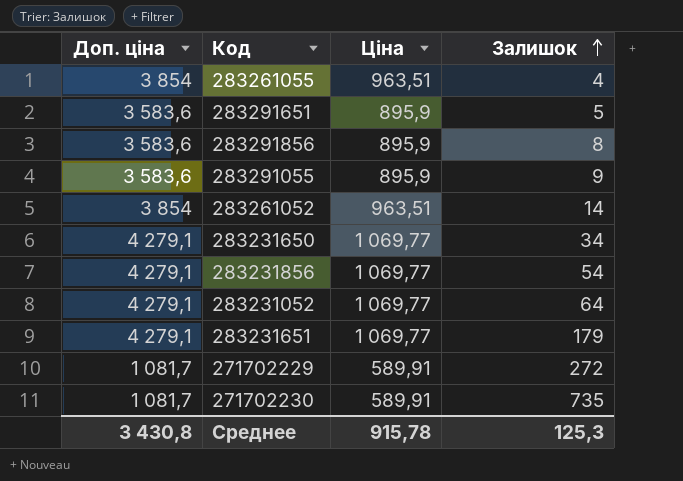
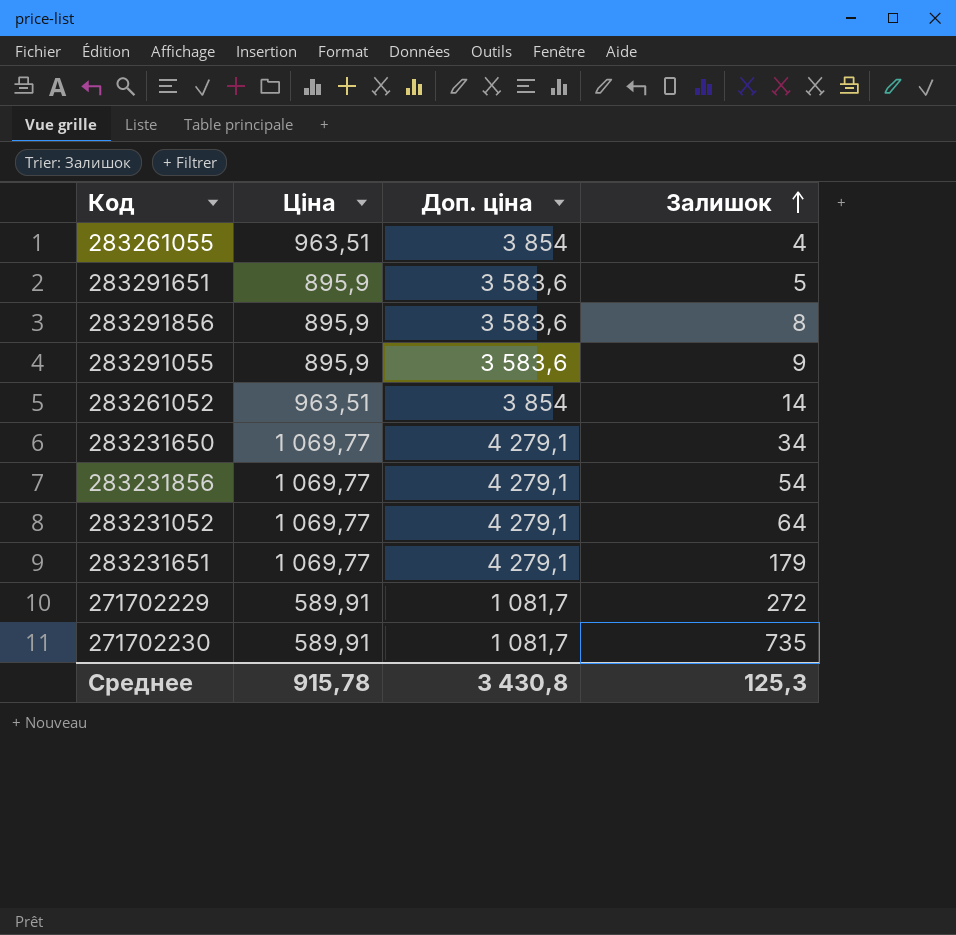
column Доп. ціна | position: 1 -> 3

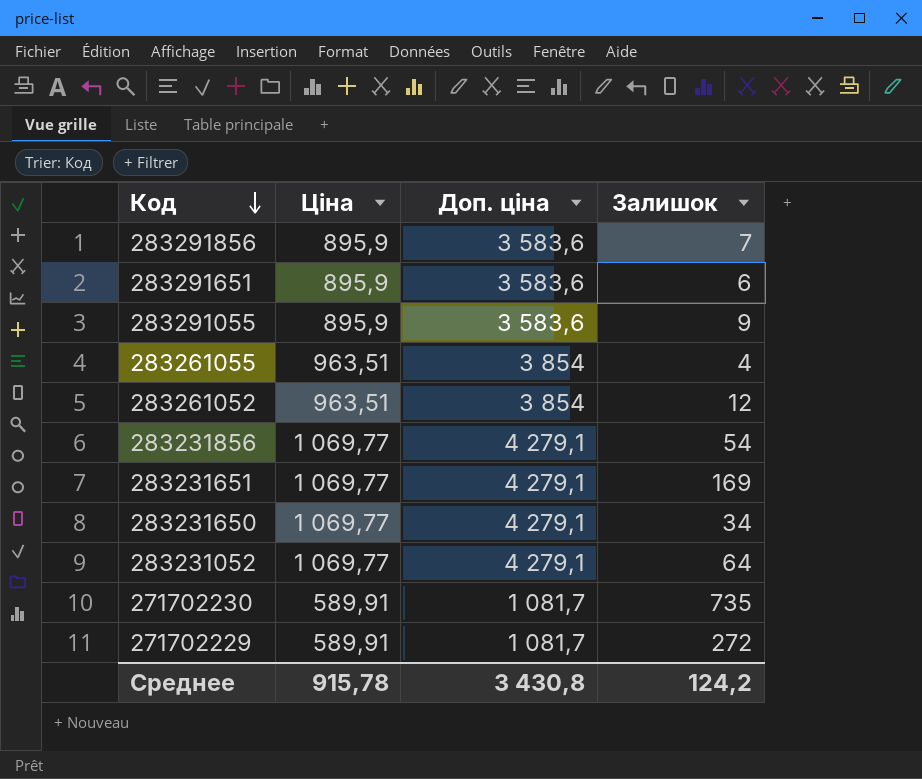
row order: Залишок ascending -> Код descending
283291856 | Залишок: 8 -> 7
283291651 | Залишок: 5 -> 6
283261052 | Залишок: 14 -> 12
283231651 | Залишок: 179 -> 169
Среднее | Залишок: 125,3 -> 124,2

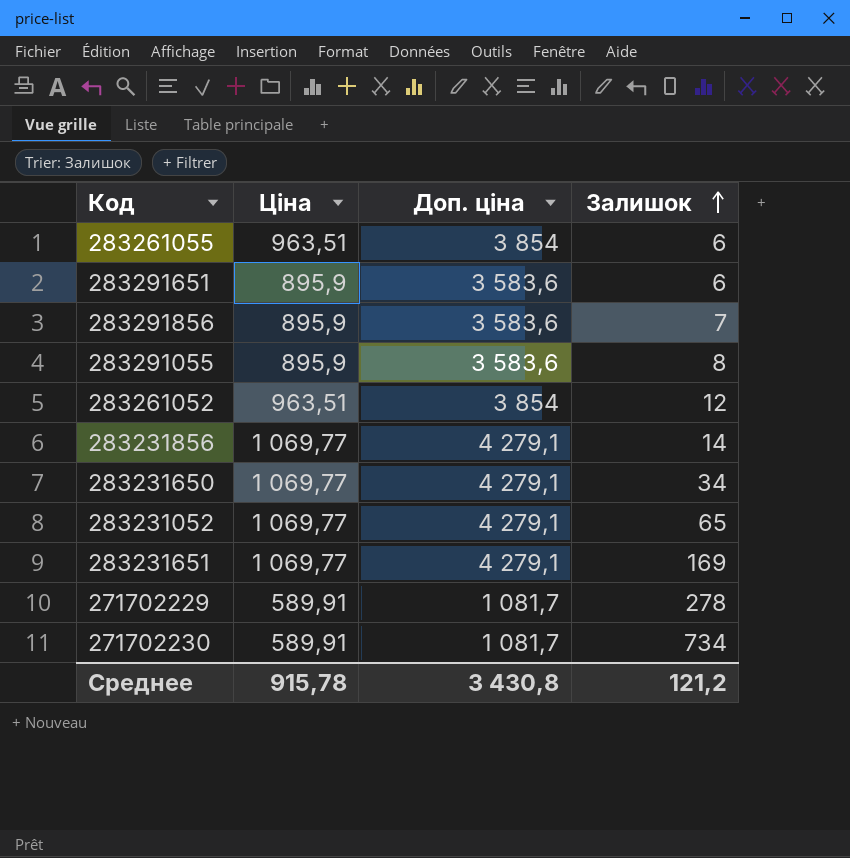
row order: Код descending -> Залишок ascending
283261055 | Залишок: 4 -> 6
283291055 | Залишок: 9 -> 8
283231856 | Залишок: 54 -> 14
283231052 | Залишок: 64 -> 65
271702229 | Залишок: 272 -> 278
271702230 | Залишок: 735 -> 734
Среднее | Залишок: 124,2 -> 121,2

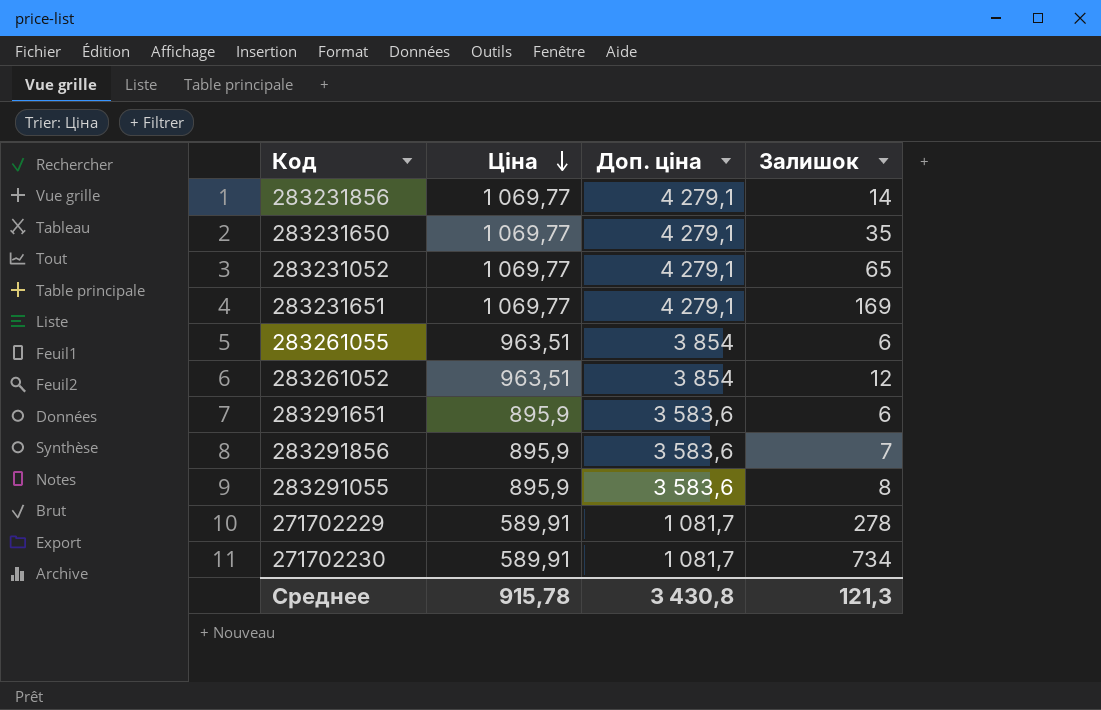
row order: Залишок ascending -> Ціна descending
283231650 | Залишок: 34 -> 35
Среднее | Залишок: 121,2 -> 121,3

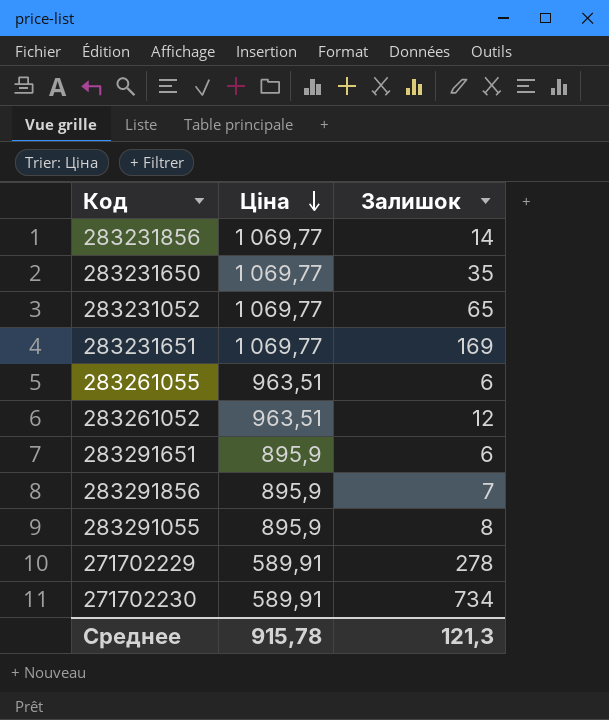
column Доп. ціна | position: 3 -> none

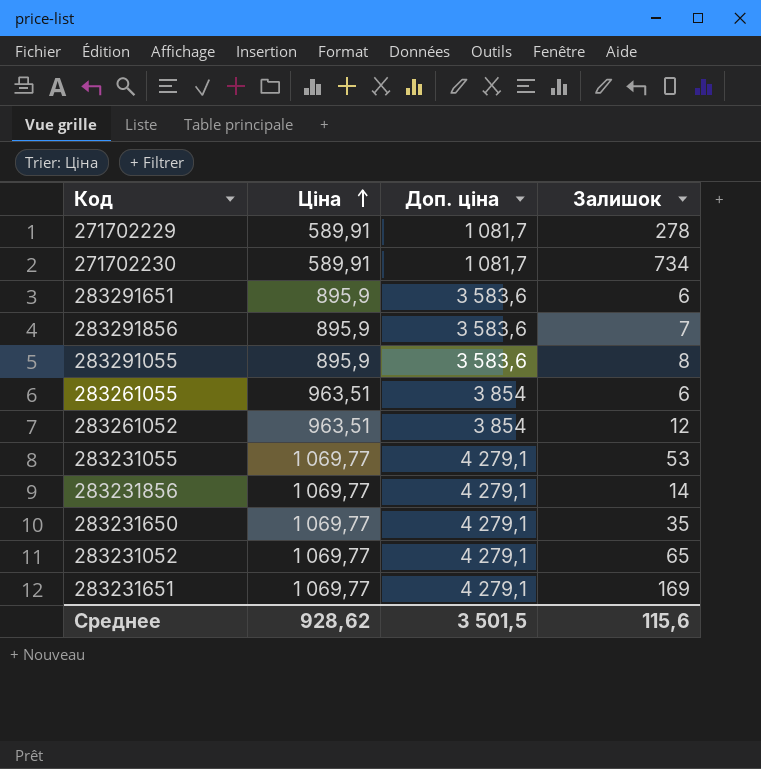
row order: Ціна descending -> Ціна ascending
column Доп. ціна | position: none -> 3
row 283231055: none -> 1 069,77 | 4 279,1 | 53
Среднее | Ціна: 915,78 -> 928,62
Среднее | Залишок: 121,3 -> 115,6

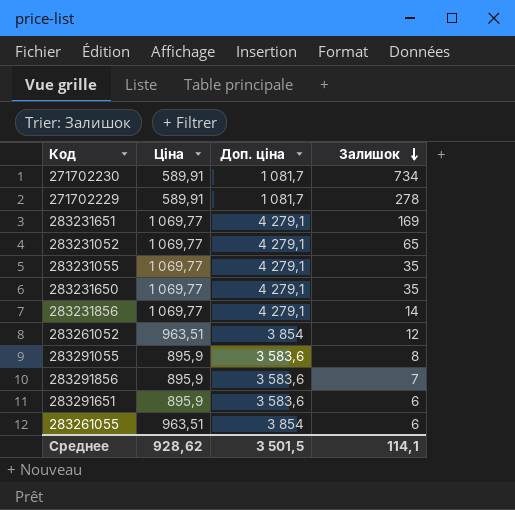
row order: Ціна ascending -> Залишок descending
283231055 | Залишок: 53 -> 35
Среднее | Залишок: 115,6 -> 114,1

